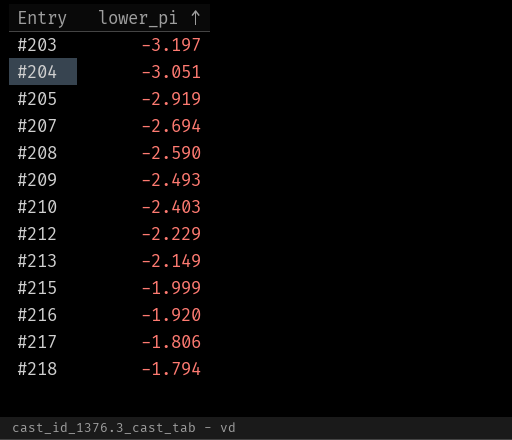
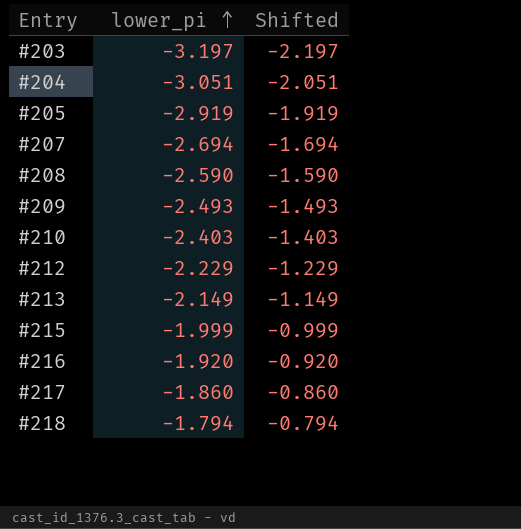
column Shifted | formula: none -> [lower_pi] + 1
#217 | lower_pi: -1.806 -> -1.860

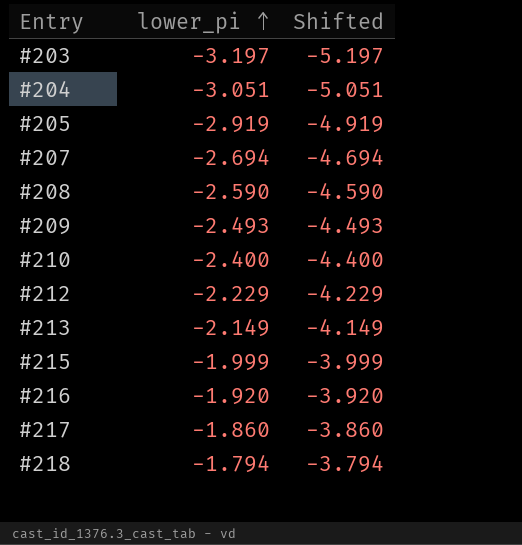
column Shifted | formula: [lower_pi] + 1 -> [lower_pi] - 2
#210 | lower_pi: -2.403 -> -2.400

